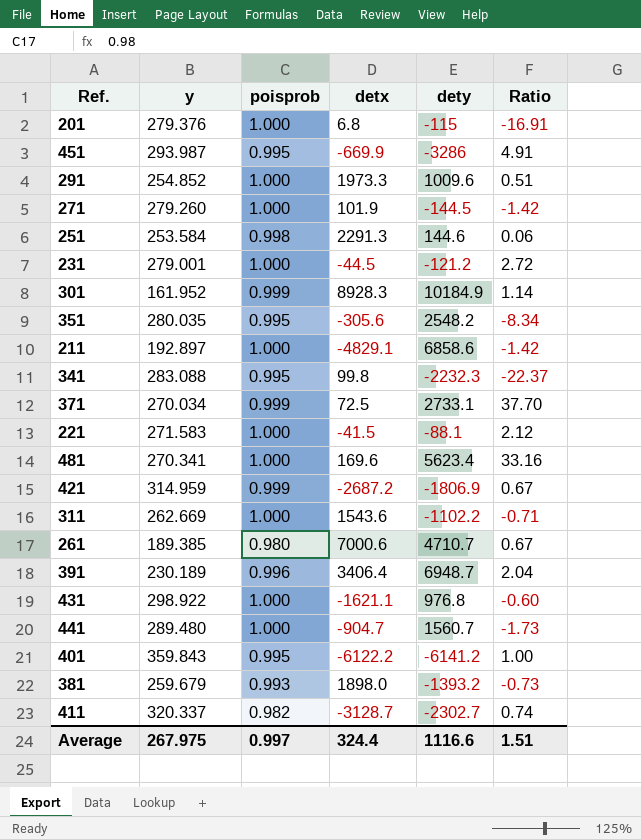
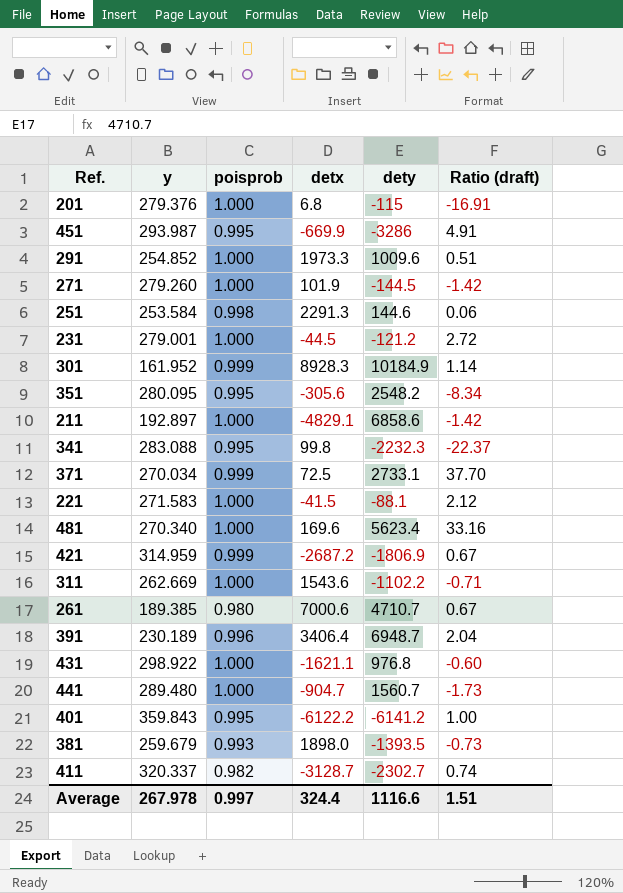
column name: Ratio -> Ratio (draft)
351 | y: 280.035 -> 280.095
481 | y: 270.341 -> 270.340
381 | dety: -1393.2 -> -1393.5
Average | y: 267.975 -> 267.978

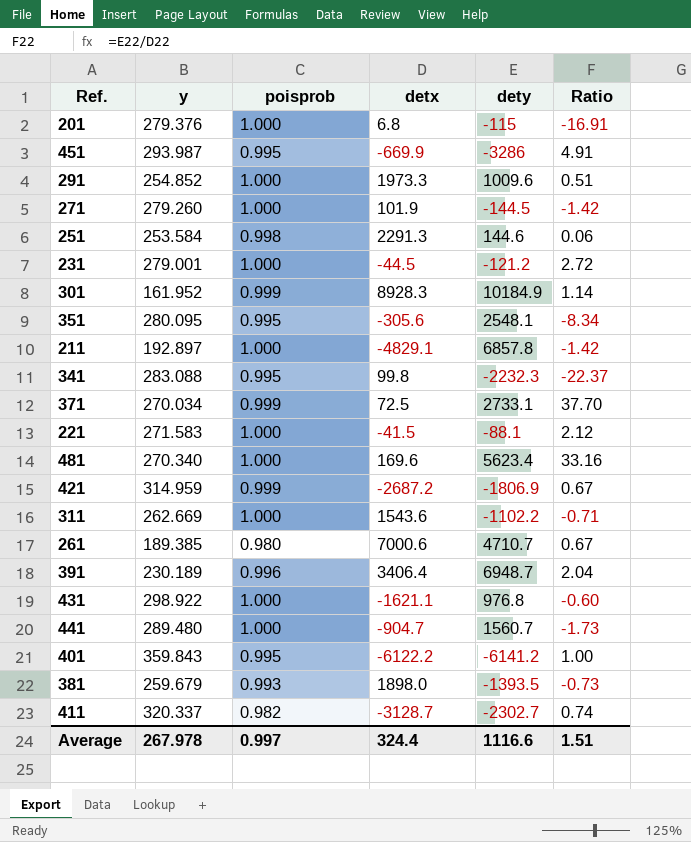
column name: Ratio (draft) -> Ratio
351 | dety: 2548.2 -> 2548.1
211 | dety: 6858.6 -> 6857.8

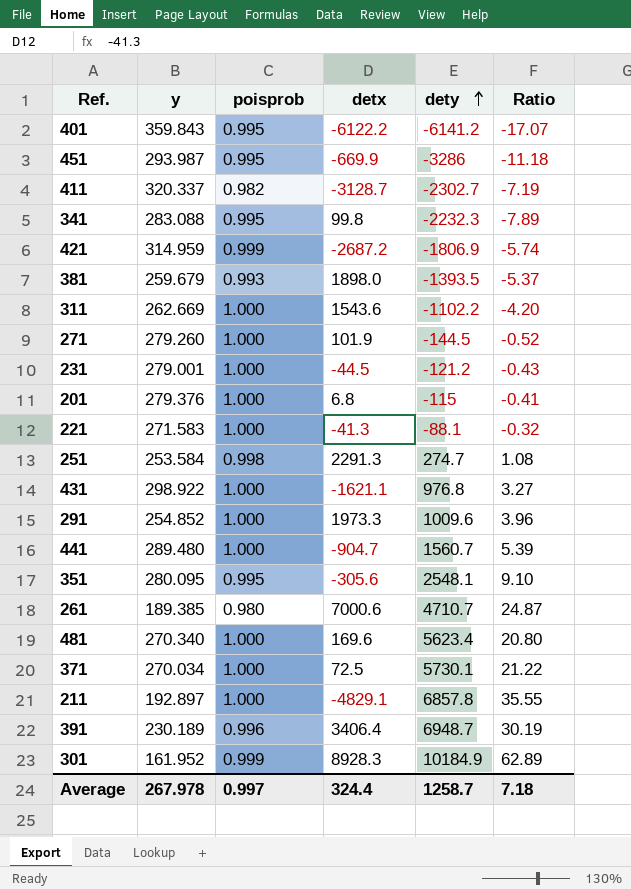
row order: none -> dety ascending
column Ratio | formula: [dety] / [detx] -> [dety] / [y]
221 | detx: -41.5 -> -41.3
251 | dety: 144.6 -> 274.7
371 | poisprob: 0.999 -> 1.000
371 | dety: 2733.1 -> 5730.1
Average | dety: 1116.6 -> 1258.7
Average | Ratio: 1.51 -> 7.18

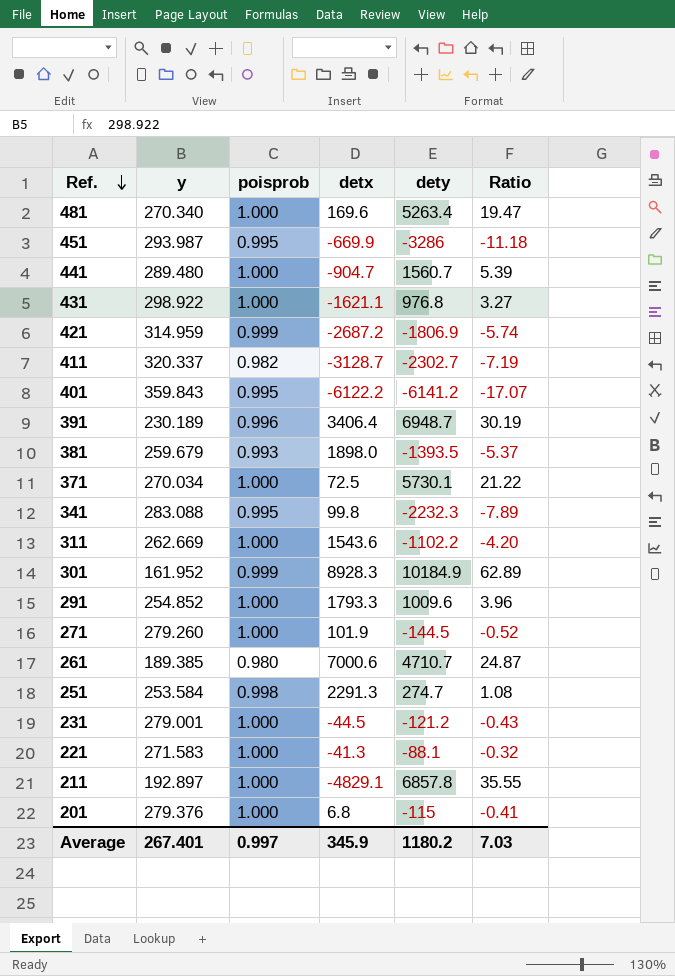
row order: dety ascending -> Ref. descending
row 351: 280.095 | 0.995 | -305.6 | 2548.1 | 9.10 -> none
481 | dety: 5623.4 -> 5263.4
481 | Ratio: 20.80 -> 19.47
291 | detx: 1973.3 -> 1793.3
Average | y: 267.978 -> 267.401
Average | detx: 324.4 -> 345.9
Average | dety: 1258.7 -> 1180.2
Average | Ratio: 7.18 -> 7.03

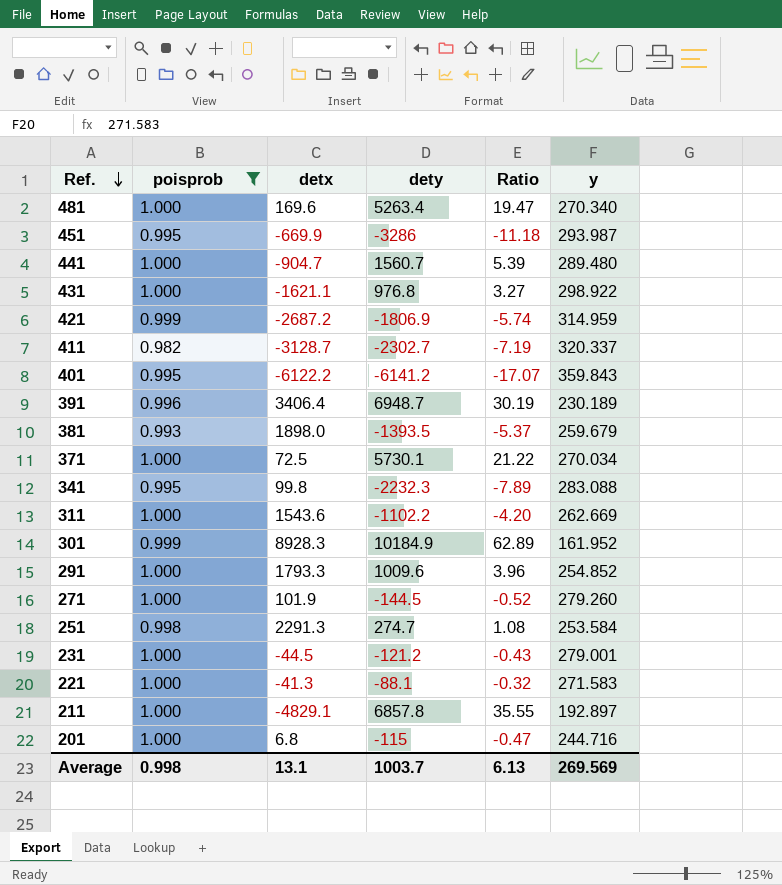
filter: none -> poisprob != 0.980
column y | position: 2 -> 6
201 | Ratio: -0.41 -> -0.47
201 | y: 279.376 -> 244.716
Average | poisprob: 0.997 -> 0.998
Average | detx: 345.9 -> 13.1
Average | dety: 1180.2 -> 1003.7
Average | Ratio: 7.03 -> 6.13
Average | y: 267.401 -> 269.569

